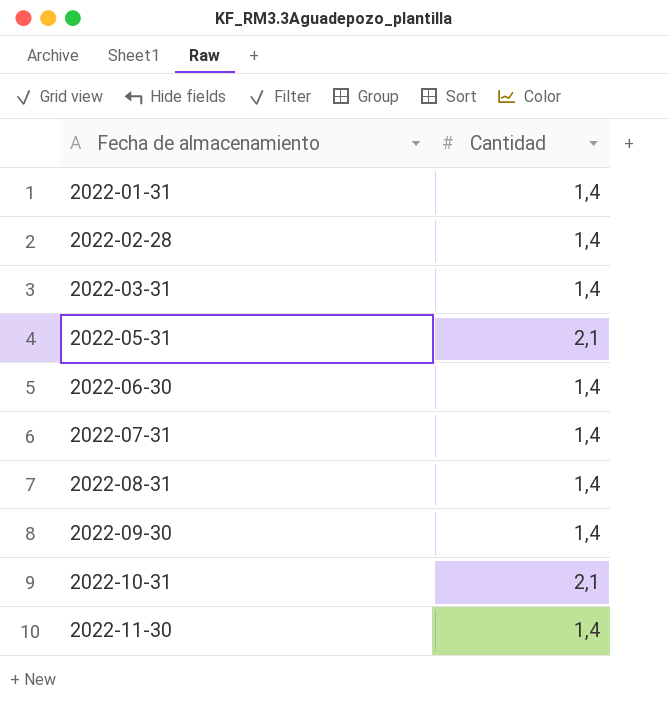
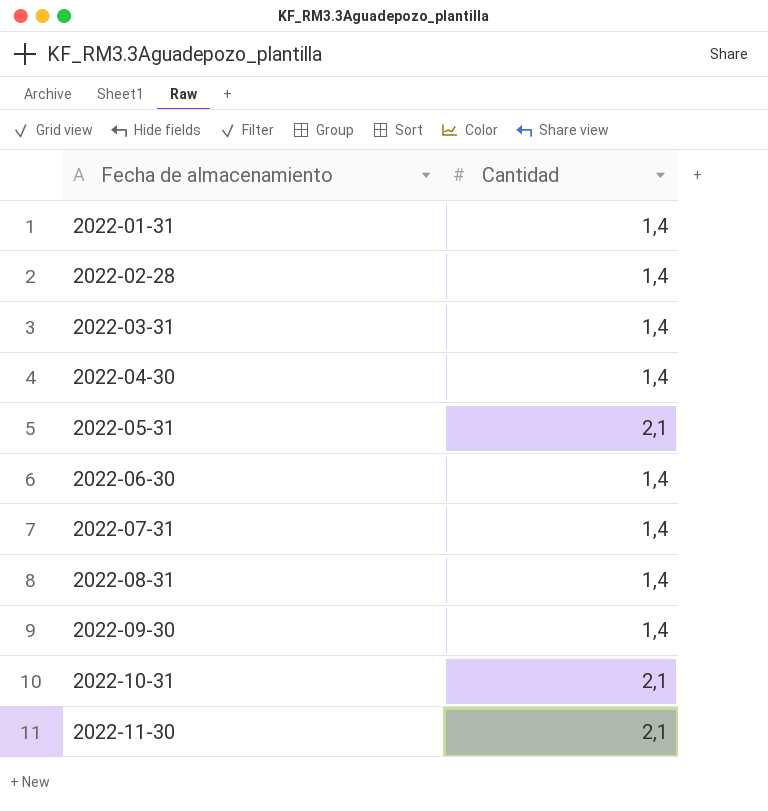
row 2022-04-30: none -> 1,4
2022-11-30 | Cantidad: 1,4 -> 2,1

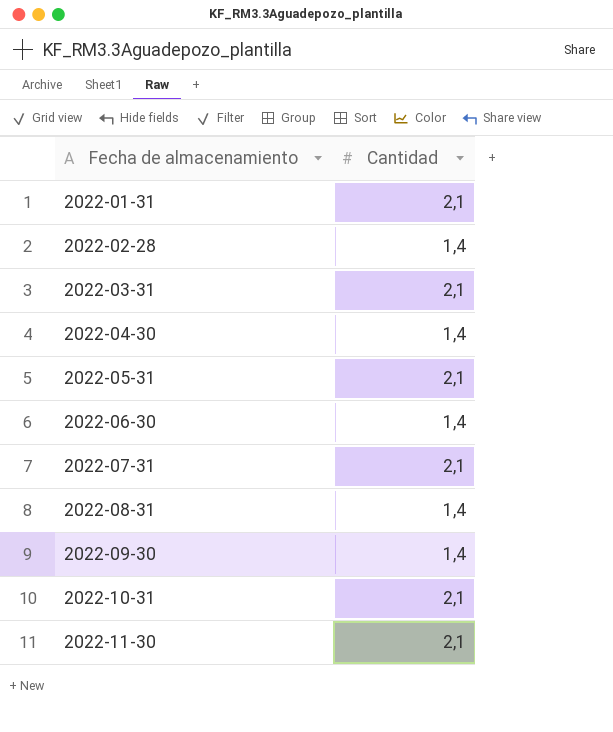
2022-01-31 | Cantidad: 1,4 -> 2,1
2022-03-31 | Cantidad: 1,4 -> 2,1
2022-07-31 | Cantidad: 1,4 -> 2,1

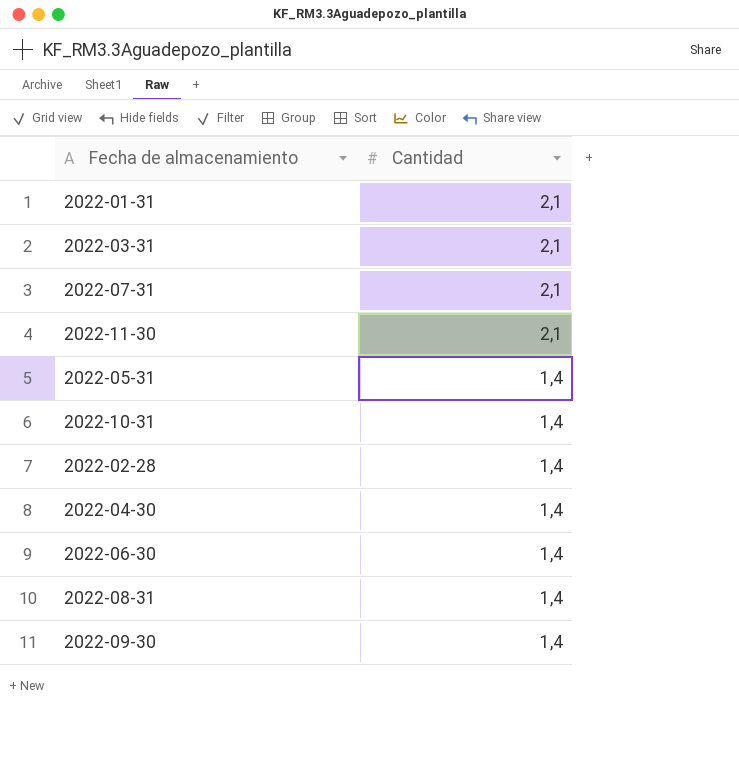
row order: Fecha de almacenamiento ascending -> Cantidad descending
2022-05-31 | Cantidad: 2,1 -> 1,4
2022-10-31 | Cantidad: 2,1 -> 1,4

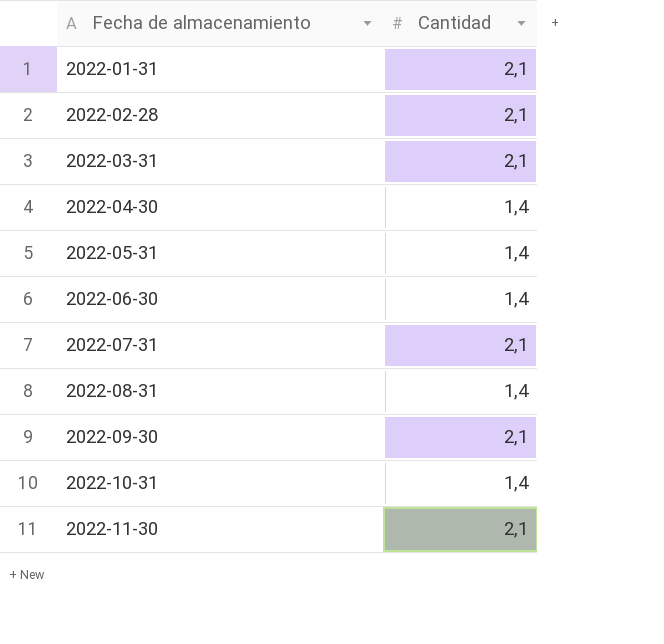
row order: Cantidad descending -> Fecha de almacenamiento ascending
2022-02-28 | Cantidad: 1,4 -> 2,1
2022-09-30 | Cantidad: 1,4 -> 2,1

